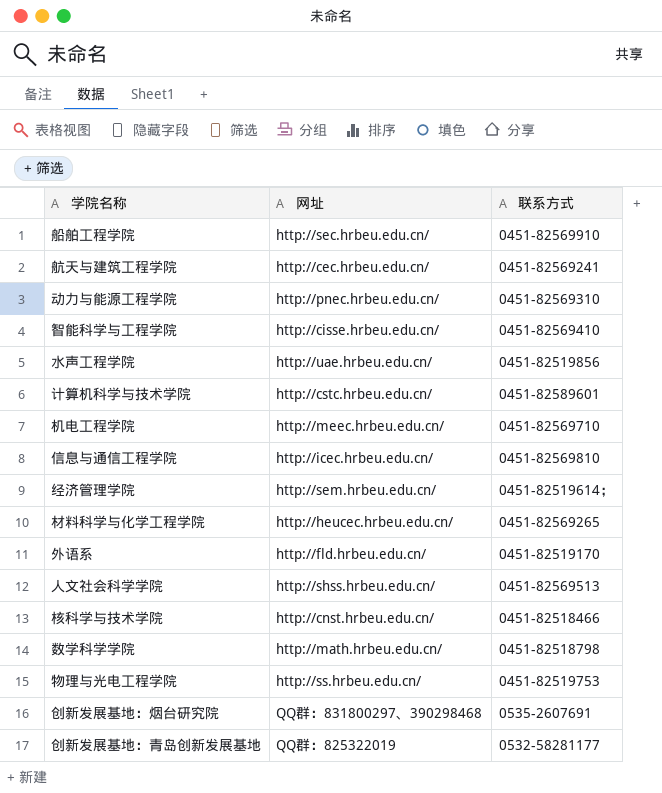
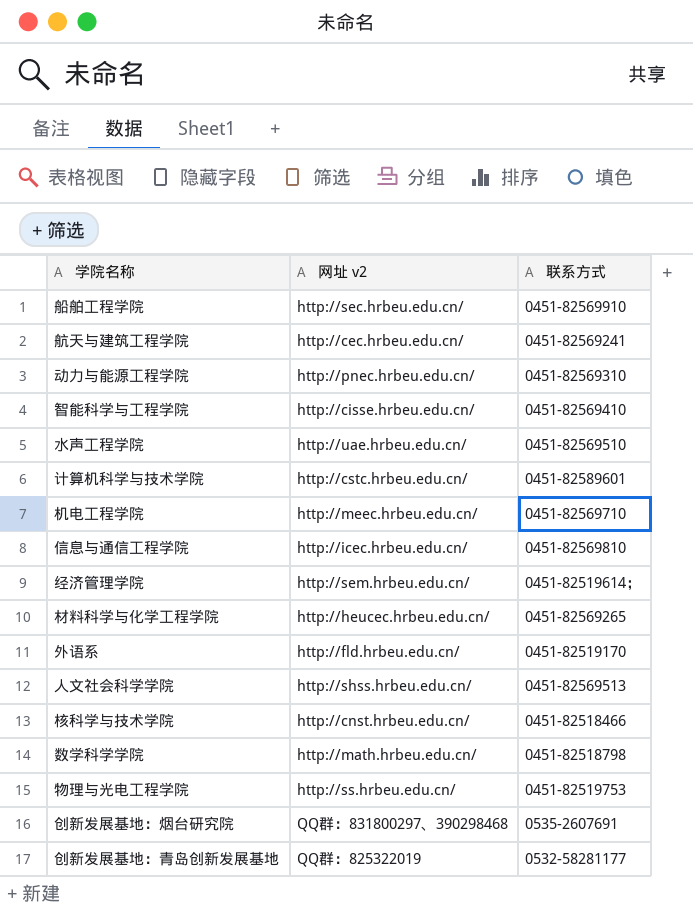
column name: 网址 -> 网址 v2
水声工程学院 | 联系方式: 0451-82519856 -> 0451-82569510

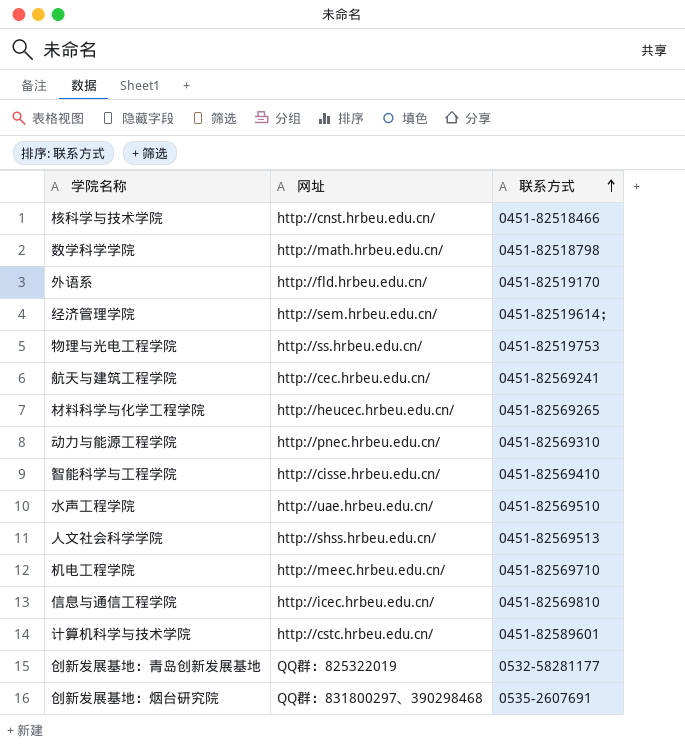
row order: none -> 联系方式 ascending
column name: 网址 v2 -> 网址
row 船舶工程学院: http://sec.hrbeu.edu.cn/ | 0451-82569910 -> none

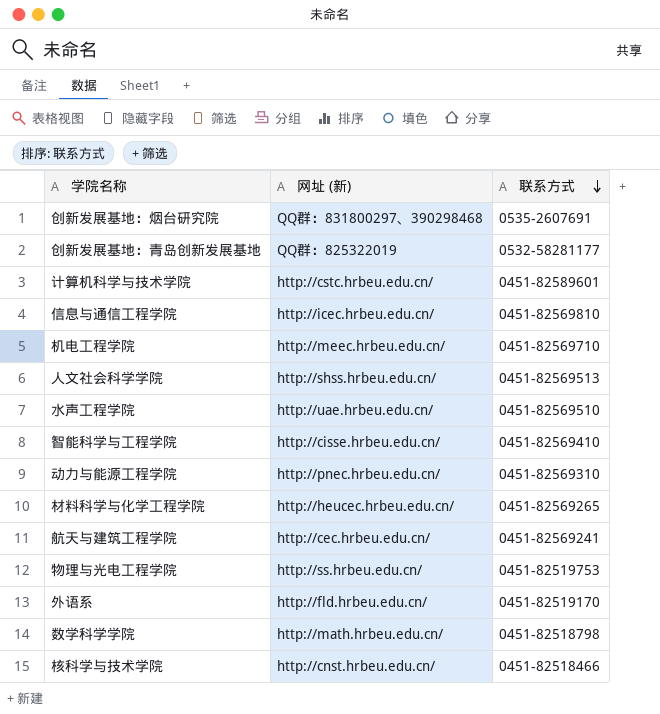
row order: 联系方式 ascending -> 联系方式 descending
column name: 网址 -> 网址 (新)
row 经济管理学院: http://sem.hrbeu.edu.cn/ | 0451-82519614； -> none

